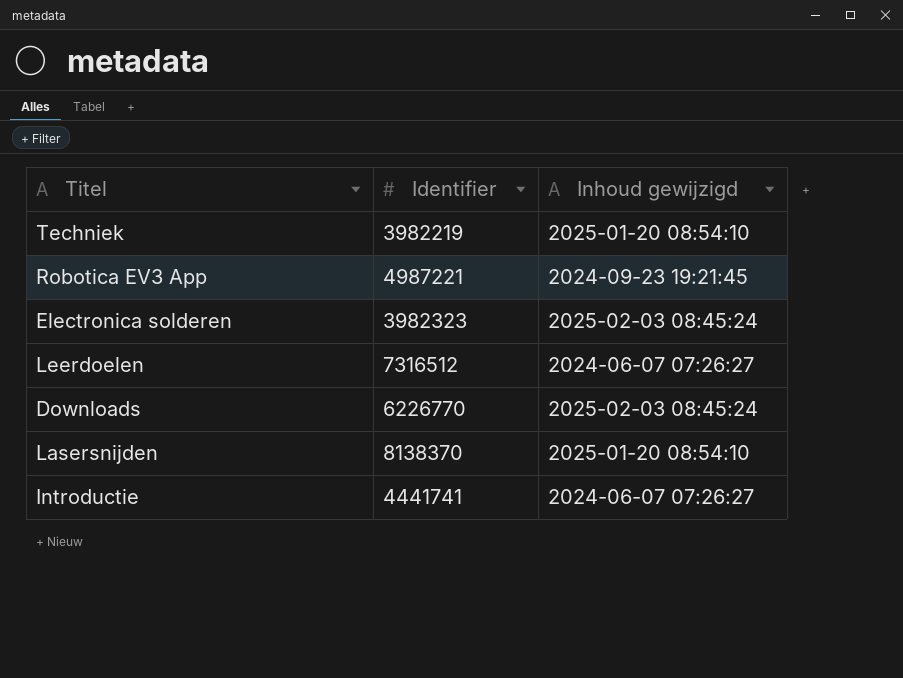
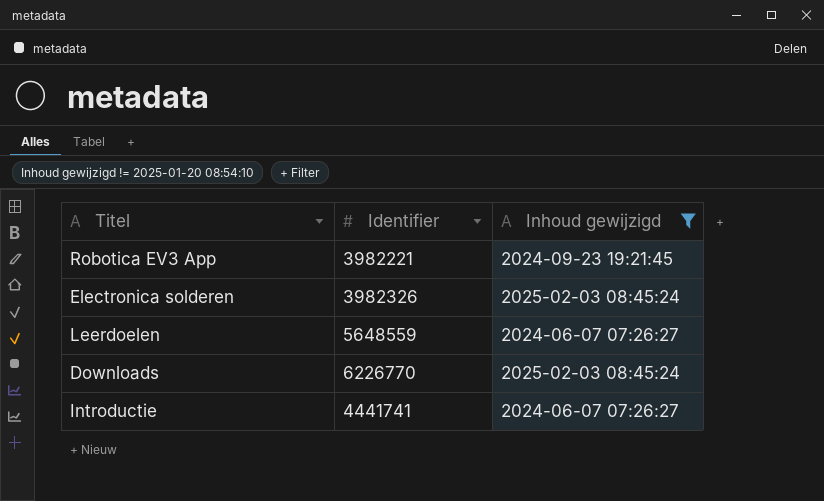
filter: none -> Inhoud gewijzigd != 2025-01-20 08:54:10
Robotica EV3 App | Identifier: 4987221 -> 3982221
Electronica solderen | Identifier: 3982323 -> 3982326
Leerdoelen | Identifier: 7316512 -> 5648559

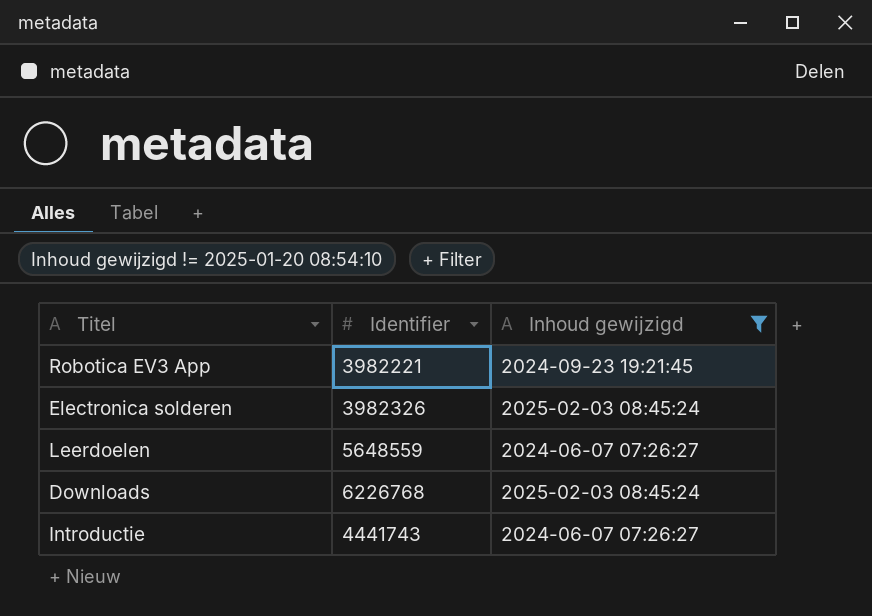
Downloads | Identifier: 6226770 -> 6226768
Introductie | Identifier: 4441741 -> 4441743

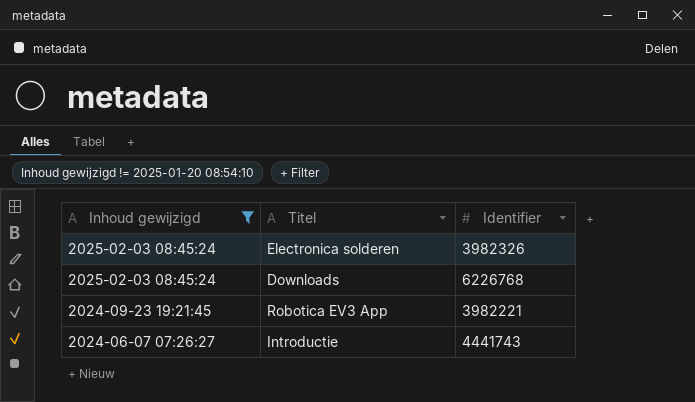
row order: none -> Inhoud gewijzigd descending
column Inhoud gewijzigd | position: 3 -> 1
row Leerdoelen: 5648559 | 2024-06-07 07:26:27 -> none

